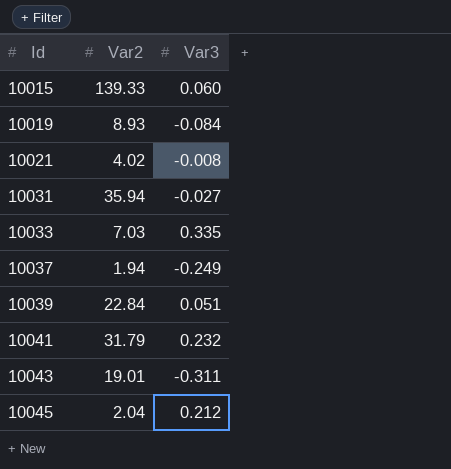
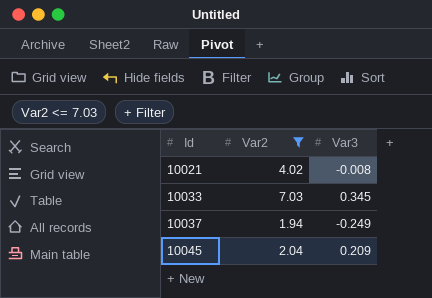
filter: none -> Var2 <= 7.03
10033 | Var3: 0.335 -> 0.345
10045 | Var3: 0.212 -> 0.209

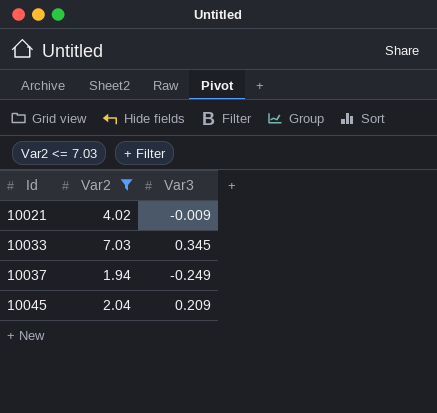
10021 | Var3: -0.008 -> -0.009

